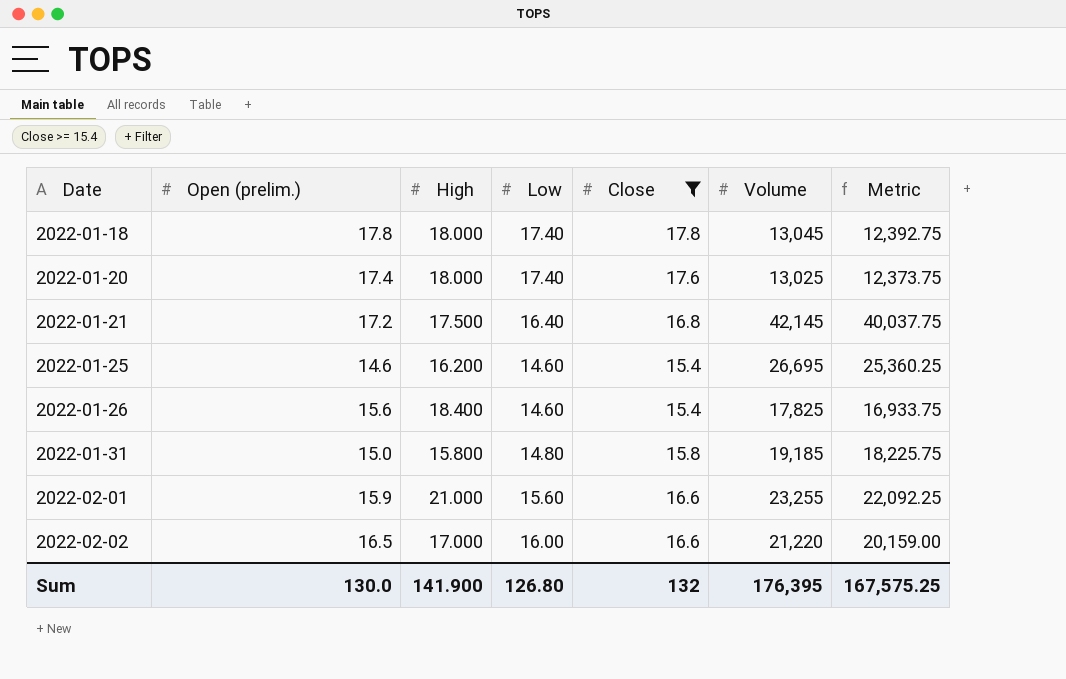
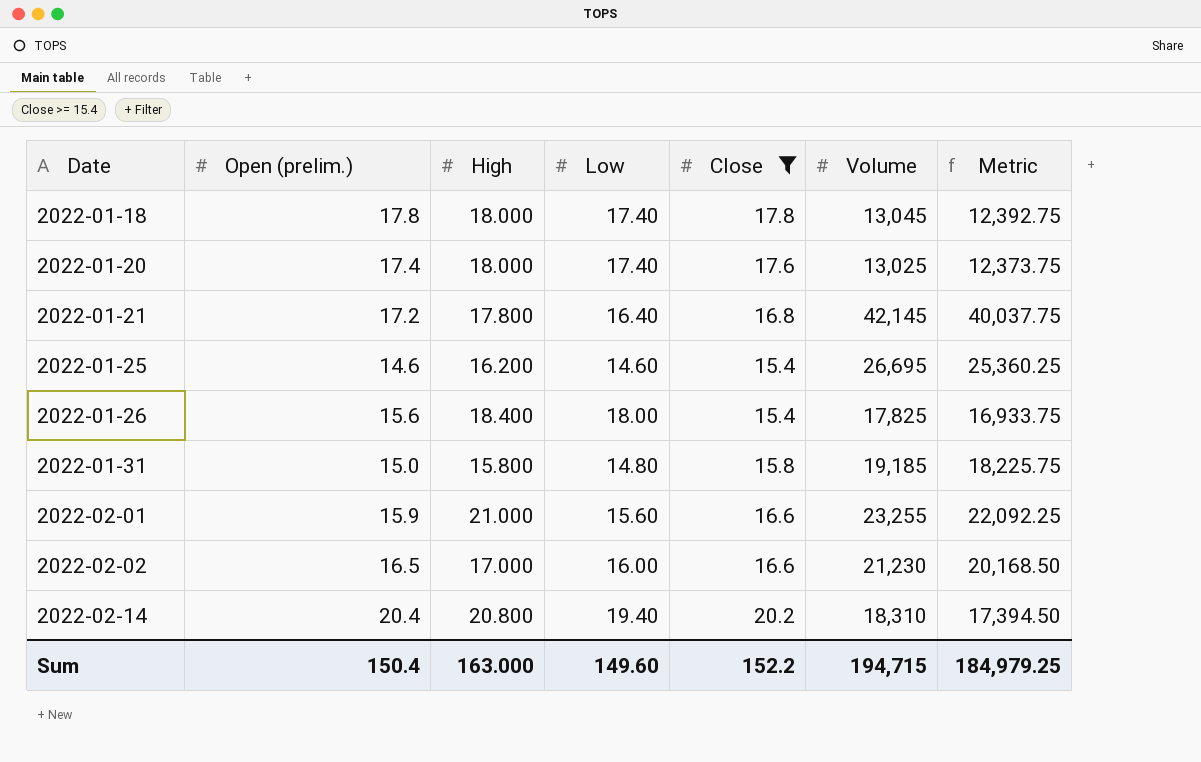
2022-01-21 | High: 17.500 -> 17.800
2022-01-26 | Low: 14.60 -> 18.00
2022-02-02 | Volume: 21,220 -> 21,230
2022-02-02 | Metric: 20,159.00 -> 20,168.50
row 2022-02-14: none -> 20.4 | 20.800 | 19.40 | 20.2 | 18,310 | 17,394.50
Sum | Open (prelim.): 130.0 -> 150.4
Sum | High: 141.900 -> 163.000
Sum | Low: 126.80 -> 149.60
Sum | Close: 132 -> 152.2
Sum | Volume: 176,395 -> 194,715
Sum | Metric: 167,575.25 -> 184,979.25

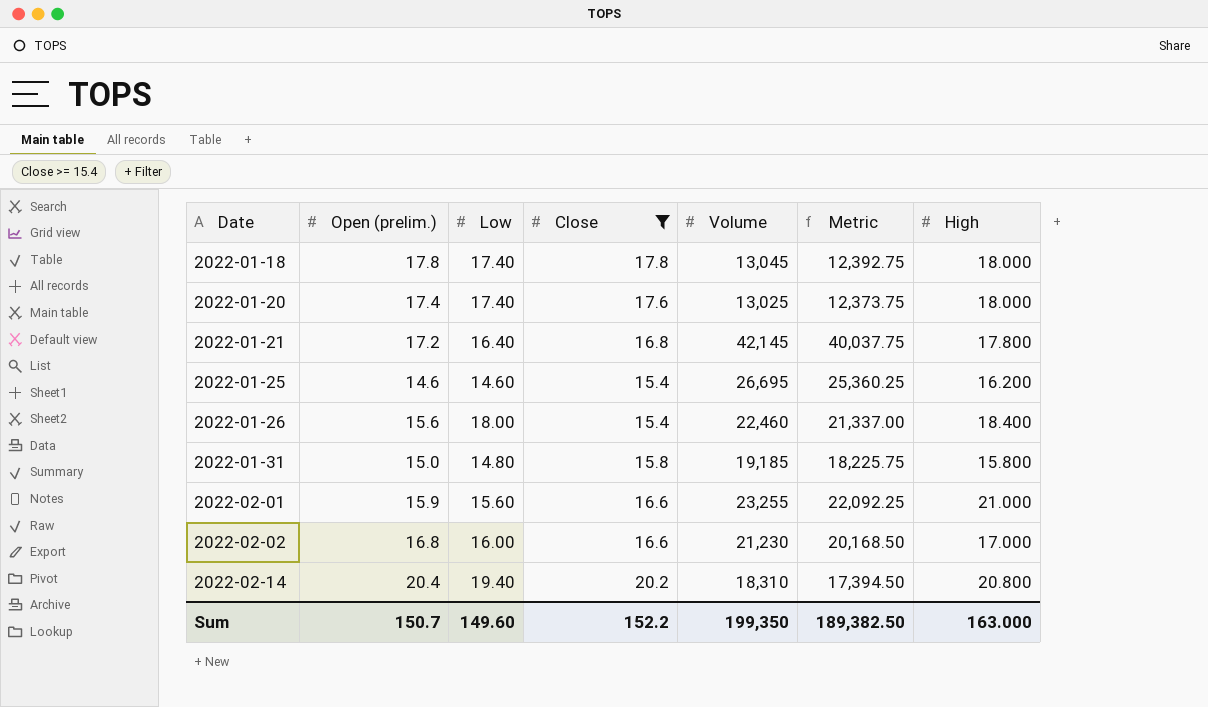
column High | position: 3 -> 7
2022-01-26 | Volume: 17,825 -> 22,460
2022-01-26 | Metric: 16,933.75 -> 21,337.00
2022-02-02 | Open (prelim.): 16.5 -> 16.8
Sum | Open (prelim.): 150.4 -> 150.7
Sum | Volume: 194,715 -> 199,350
Sum | Metric: 184,979.25 -> 189,382.50

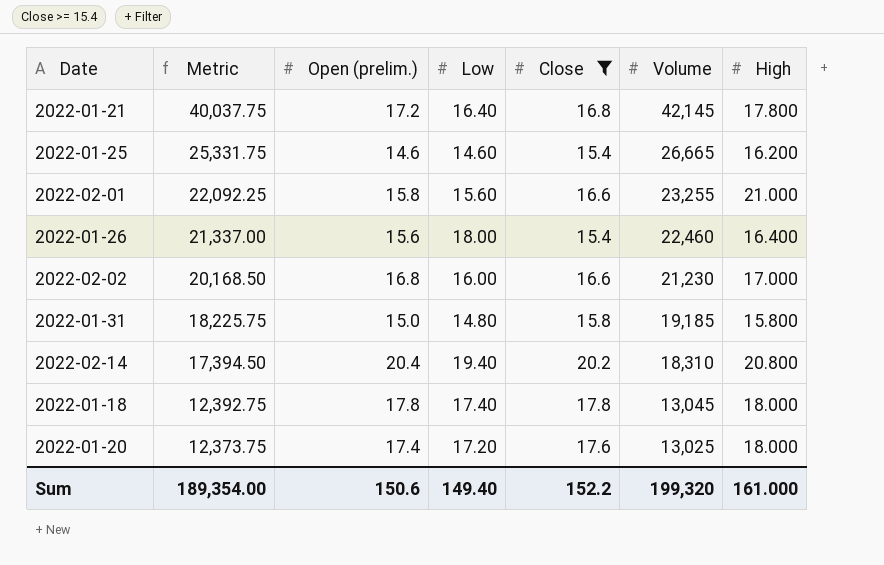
row order: Date ascending -> Metric descending
column Metric | position: 6 -> 2
2022-01-25 | Metric: 25,360.25 -> 25,331.75
2022-01-25 | Volume: 26,695 -> 26,665
2022-02-01 | Open (prelim.): 15.9 -> 15.8
2022-01-26 | High: 18.400 -> 16.400
2022-01-20 | Low: 17.40 -> 17.20
Sum | Metric: 189,382.50 -> 189,354.00
Sum | Open (prelim.): 150.7 -> 150.6
Sum | Low: 149.60 -> 149.40
Sum | Volume: 199,350 -> 199,320
Sum | High: 163.000 -> 161.000

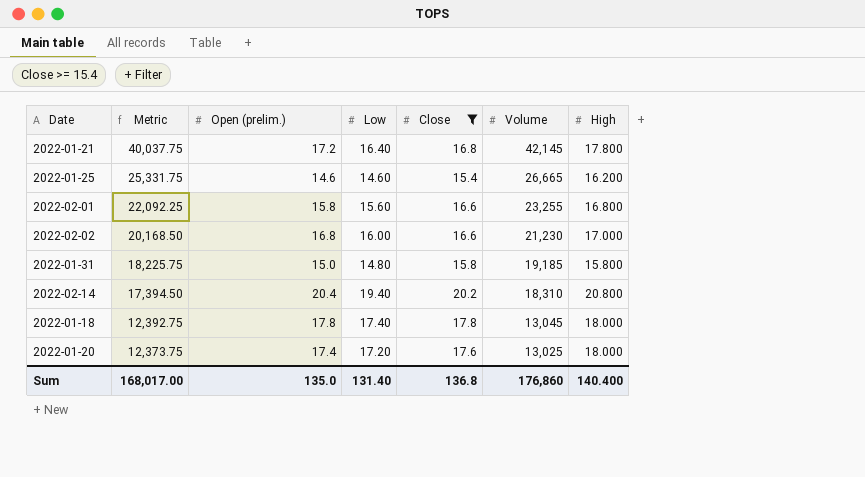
row 2022-01-26: 21,337.00 | 15.6 | 18.00 | 15.4 | 22,460 | 16.400 -> none
2022-02-01 | High: 21.000 -> 16.800
Sum | Metric: 189,354.00 -> 168,017.00
Sum | Open (prelim.): 150.6 -> 135.0
Sum | Low: 149.40 -> 131.40
Sum | Close: 152.2 -> 136.8
Sum | Volume: 199,320 -> 176,860
Sum | High: 161.000 -> 140.400

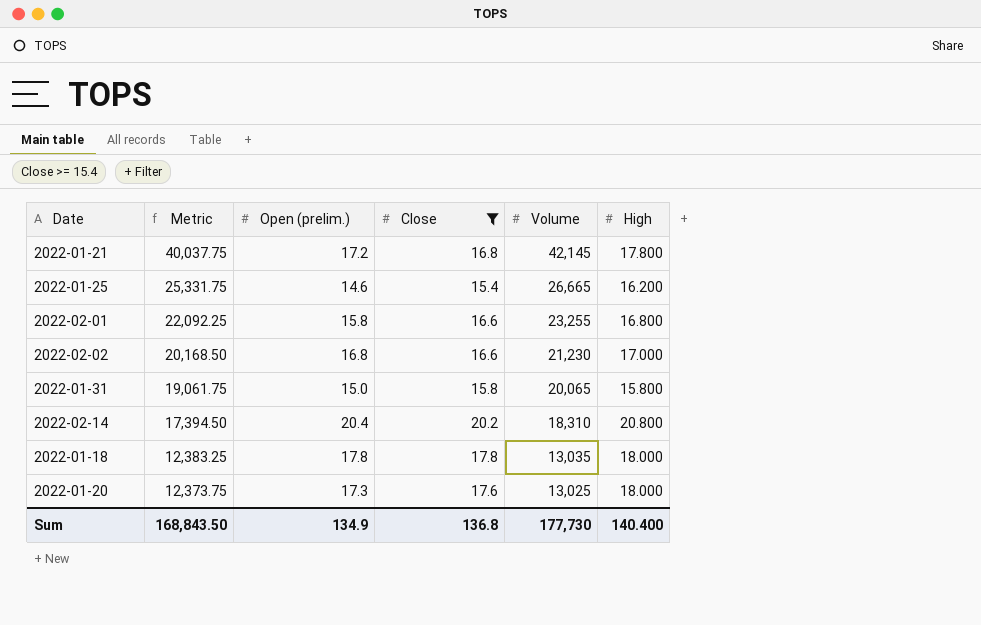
column Low | position: 4 -> none
2022-01-31 | Metric: 18,225.75 -> 19,061.75
2022-01-31 | Volume: 19,185 -> 20,065
2022-01-18 | Metric: 12,392.75 -> 12,383.25
2022-01-18 | Volume: 13,045 -> 13,035
2022-01-20 | Open (prelim.): 17.4 -> 17.3
Sum | Metric: 168,017.00 -> 168,843.50
Sum | Open (prelim.): 135.0 -> 134.9
Sum | Volume: 176,860 -> 177,730

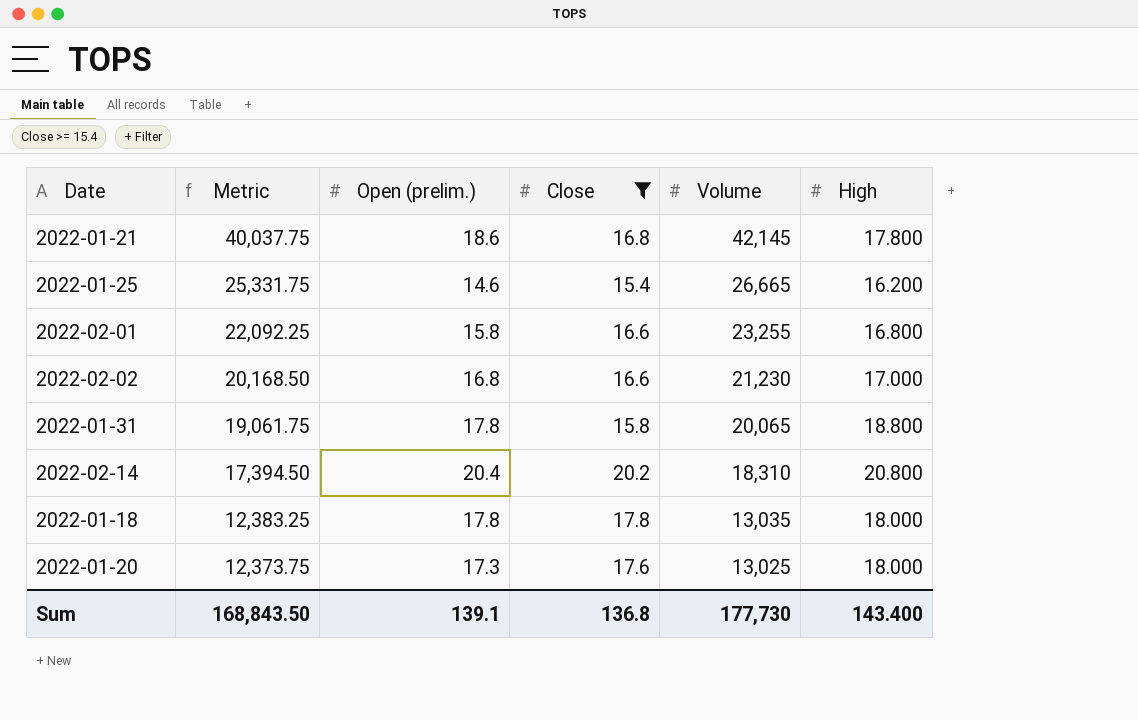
2022-01-21 | Open (prelim.): 17.2 -> 18.6
2022-01-31 | Open (prelim.): 15.0 -> 17.8
2022-01-31 | High: 15.800 -> 18.800
Sum | Open (prelim.): 134.9 -> 139.1
Sum | High: 140.400 -> 143.400

